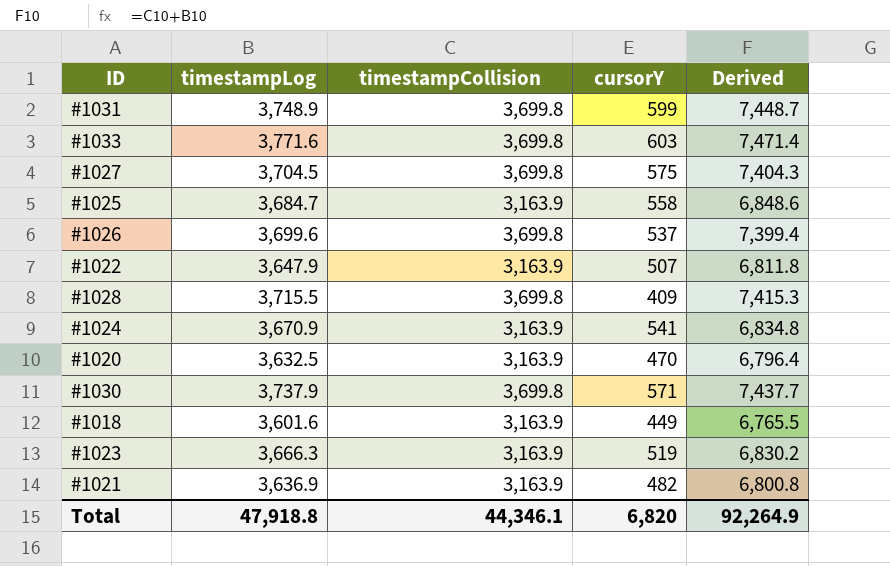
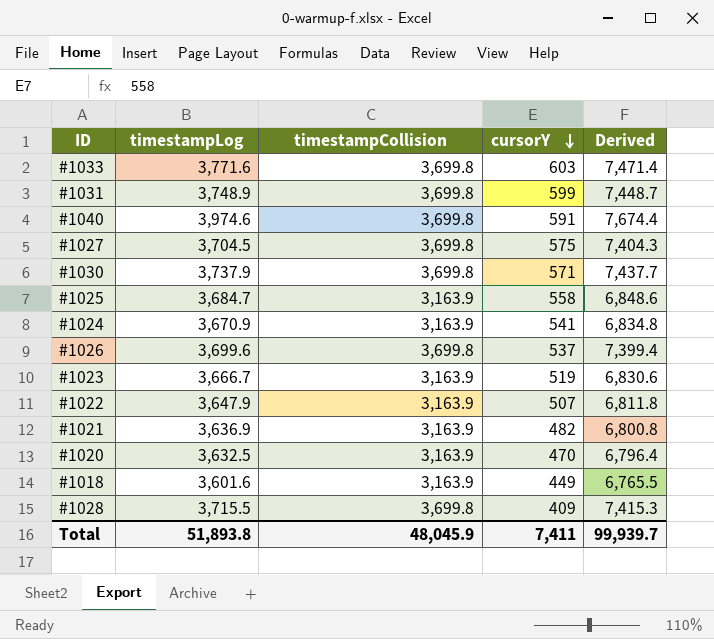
row order: none -> cursorY descending
row #1040: none -> 3,974.6 | 3,699.8 | 591 | 7,674.4
#1023 | timestampLog: 3,666.3 -> 3,666.7
#1023 | Derived: 6,830.2 -> 6,830.6
Total | timestampLog: 47,918.8 -> 51,893.8
Total | timestampCollision: 44,346.1 -> 48,045.9
Total | cursorY: 6,820 -> 7,411
Total | Derived: 92,264.9 -> 99,939.7

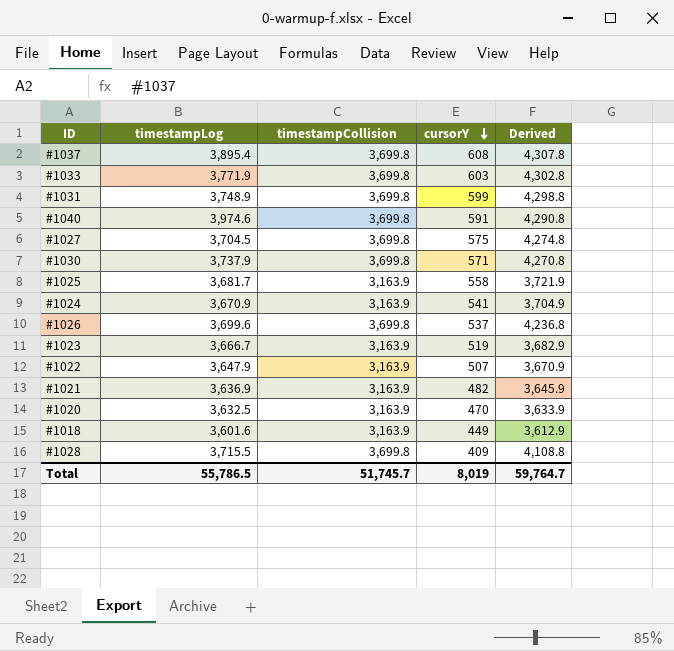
column Derived | formula: [timestampLog] + [timestampCollision] -> [timestampCollision] + [cursorY]
row #1037: none -> 3,895.4 | 3,699.8 | 608 | 4,307.8
#1033 | timestampLog: 3,771.6 -> 3,771.9
#1025 | timestampLog: 3,684.7 -> 3,681.7
Total | timestampLog: 51,893.8 -> 55,786.5
Total | timestampCollision: 48,045.9 -> 51,745.7
Total | cursorY: 7,411 -> 8,019
Total | Derived: 99,939.7 -> 59,764.7

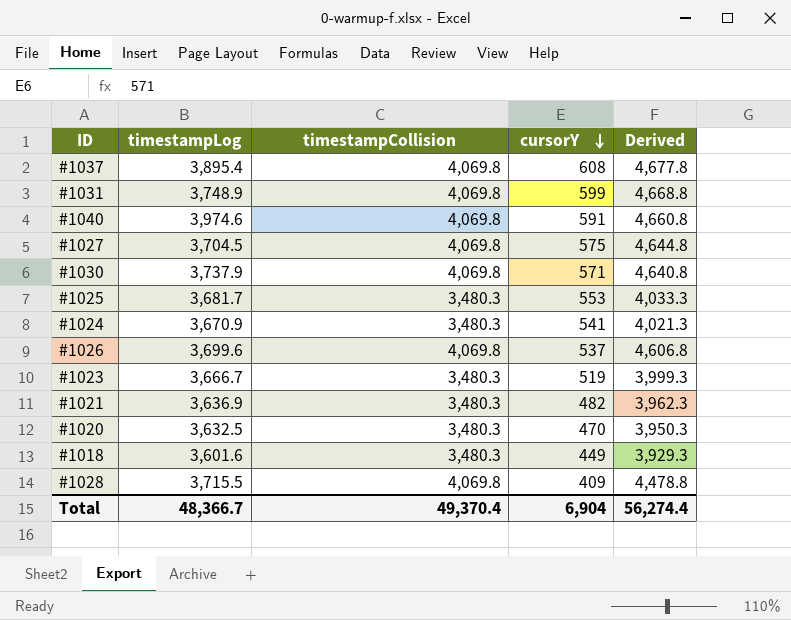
row #1033: 3,771.9 | 3,699.8 | 603 | 4,302.8 -> none
row #1022: 3,647.9 | 3,163.9 | 507 | 3,670.9 -> none
#1037 | timestampCollision: 3,699.8 -> 4,069.8
#1037 | Derived: 4,307.8 -> 4,677.8
#1031 | timestampCollision: 3,699.8 -> 4,069.8
#1031 | Derived: 4,298.8 -> 4,668.8
#1040 | timestampCollision: 3,699.8 -> 4,069.8
#1040 | Derived: 4,290.8 -> 4,660.8
#1027 | timestampCollision: 3,699.8 -> 4,069.8
#1027 | Derived: 4,274.8 -> 4,644.8
#1030 | timestampCollision: 3,699.8 -> 4,069.8
#1030 | Derived: 4,270.8 -> 4,640.8
#1025 | timestampCollision: 3,163.9 -> 3,480.3
#1025 | cursorY: 558 -> 553
#1025 | Derived: 3,721.9 -> 4,033.3
#1024 | timestampCollision: 3,163.9 -> 3,480.3
#1024 | Derived: 3,704.9 -> 4,021.3
#1026 | timestampCollision: 3,699.8 -> 4,069.8
#1026 | Derived: 4,236.8 -> 4,606.8
#1023 | timestampCollision: 3,163.9 -> 3,480.3
#1023 | Derived: 3,682.9 -> 3,999.3
#1021 | timestampCollision: 3,163.9 -> 3,480.3
#1021 | Derived: 3,645.9 -> 3,962.3
#1020 | timestampCollision: 3,163.9 -> 3,480.3
#1020 | Derived: 3,633.9 -> 3,950.3
#1018 | timestampCollision: 3,163.9 -> 3,480.3
#1018 | Derived: 3,612.9 -> 3,929.3
#1028 | timestampCollision: 3,699.8 -> 4,069.8
#1028 | Derived: 4,108.8 -> 4,478.8
Total | timestampLog: 55,786.5 -> 48,366.7
Total | timestampCollision: 51,745.7 -> 49,370.4
Total | cursorY: 8,019 -> 6,904
Total | Derived: 59,764.7 -> 56,274.4

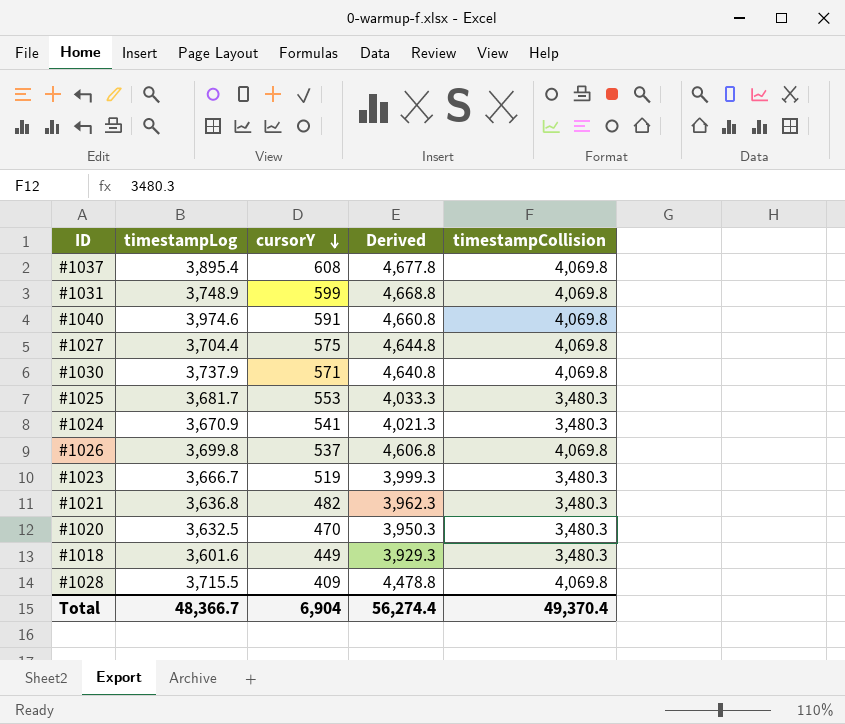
column timestampCollision | position: 3 -> 5
#1027 | timestampLog: 3,704.5 -> 3,704.4
#1026 | timestampLog: 3,699.6 -> 3,699.8
#1021 | timestampLog: 3,636.9 -> 3,636.8

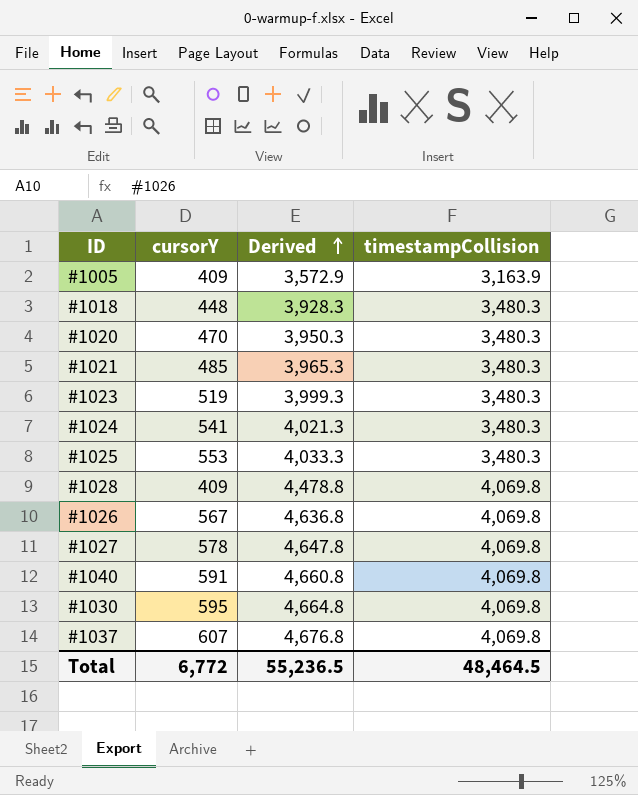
row order: cursorY descending -> Derived ascending
column timestampLog | position: 2 -> none
row #1031: 3,748.9 | 599 | 4,668.8 | 4,069.8 -> none
row #1005: none -> 409 | 3,572.9 | 3,163.9
#1018 | cursorY: 449 -> 448
#1018 | Derived: 3,929.3 -> 3,928.3
#1021 | cursorY: 482 -> 485
#1021 | Derived: 3,962.3 -> 3,965.3
#1026 | cursorY: 537 -> 567
#1026 | Derived: 4,606.8 -> 4,636.8
#1027 | cursorY: 575 -> 578
#1027 | Derived: 4,644.8 -> 4,647.8
#1030 | cursorY: 571 -> 595
#1030 | Derived: 4,640.8 -> 4,664.8
#1037 | cursorY: 608 -> 607
#1037 | Derived: 4,677.8 -> 4,676.8
Total | cursorY: 6,904 -> 6,772
Total | Derived: 56,274.4 -> 55,236.5
Total | timestampCollision: 49,370.4 -> 48,464.5

